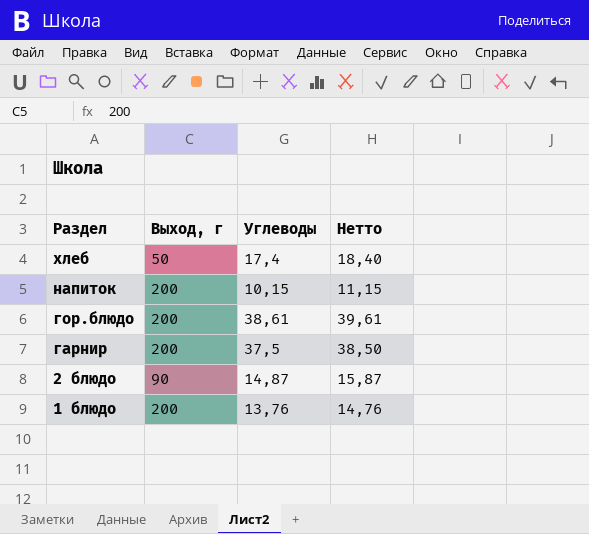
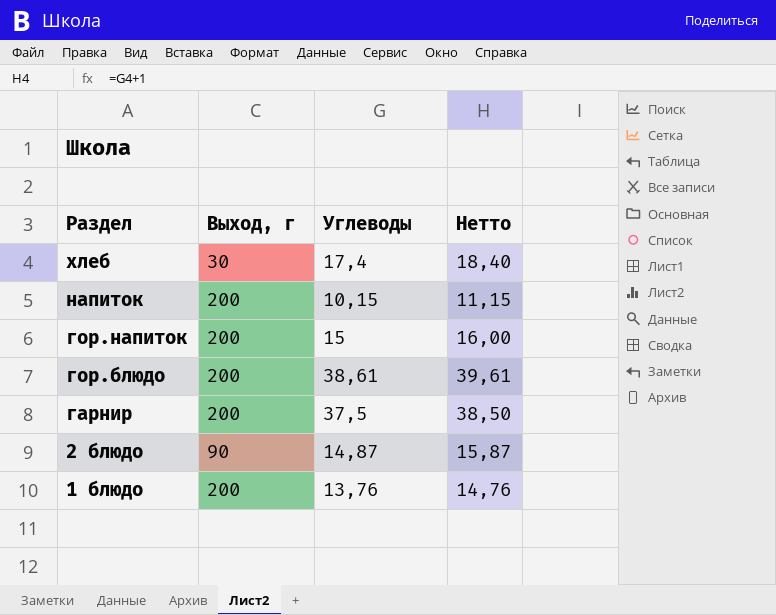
хлеб | Выход, г: 50 -> 30
row гор.напиток: none -> 200 | 15 | 16,00

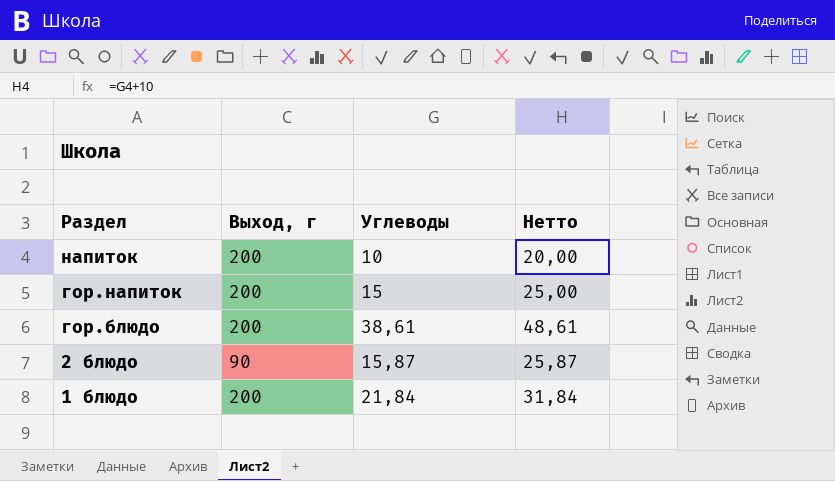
column Нетто | formula: [Углеводы] + 1 -> [Углеводы] + 10
row хлеб: 30 | 17,4 | 18,40 -> none
row гарнир: 200 | 37,5 | 38,50 -> none
напиток | Углеводы: 10,15 -> 10
2 блюдо | Углеводы: 14,87 -> 15,87
1 блюдо | Углеводы: 13,76 -> 21,84

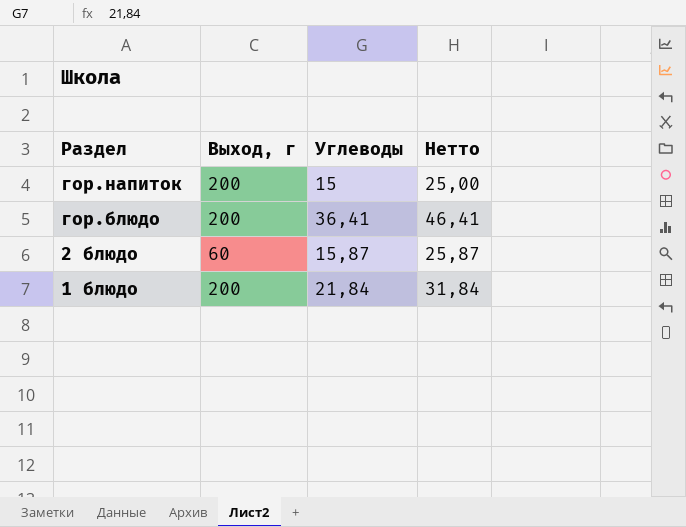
row напиток: 200 | 10 | 20,00 -> none
гор.блюдо | Углеводы: 38,61 -> 36,41
гор.блюдо | Нетто: 48,61 -> 46,41
2 блюдо | Выход, г: 90 -> 60

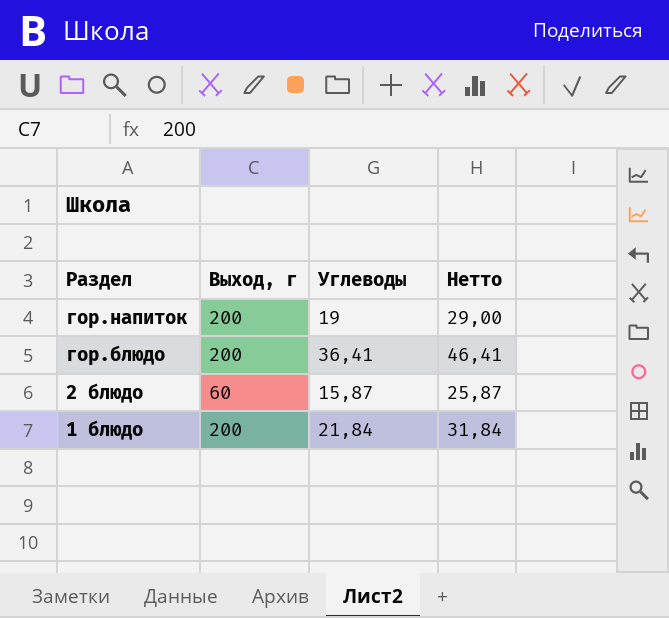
гор.напиток | Углеводы: 15 -> 19
гор.напиток | Нетто: 25,00 -> 29,00

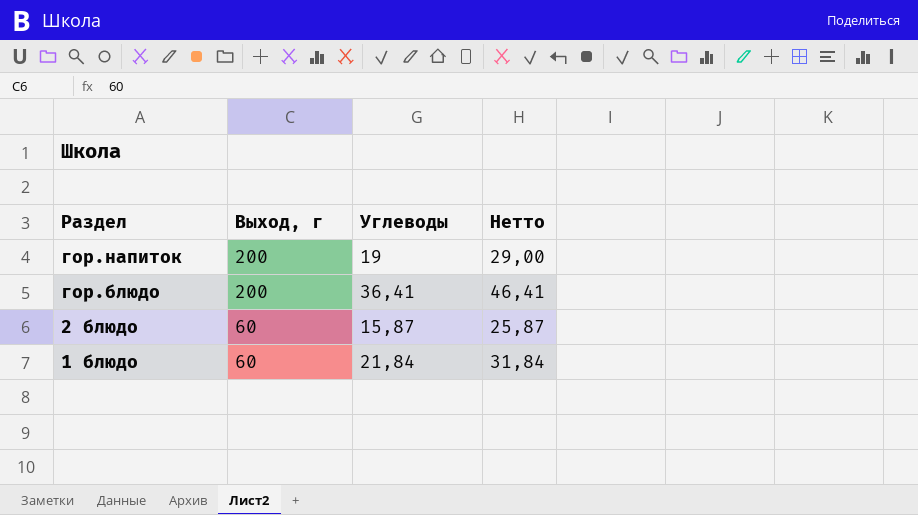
1 блюдо | Выход, г: 200 -> 60

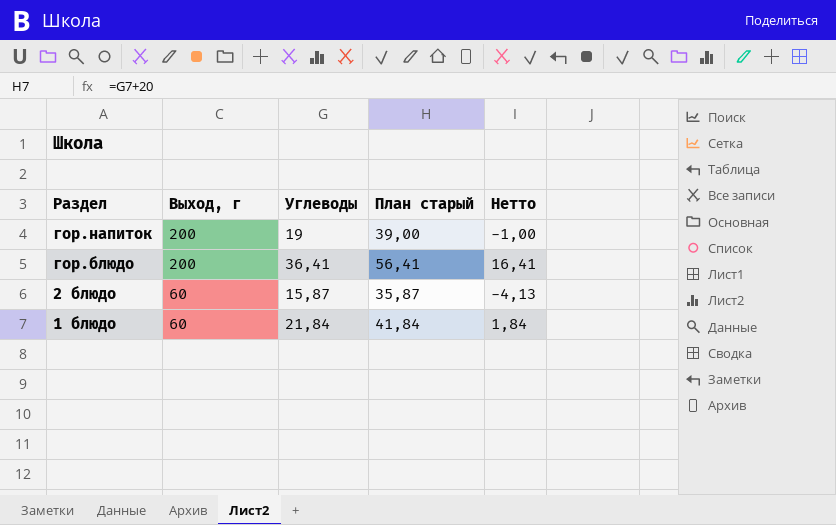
column План старый | formula: none -> [Углеводы] + 20
column Нетто | formula: [Углеводы] + 10 -> [Углеводы] - 20

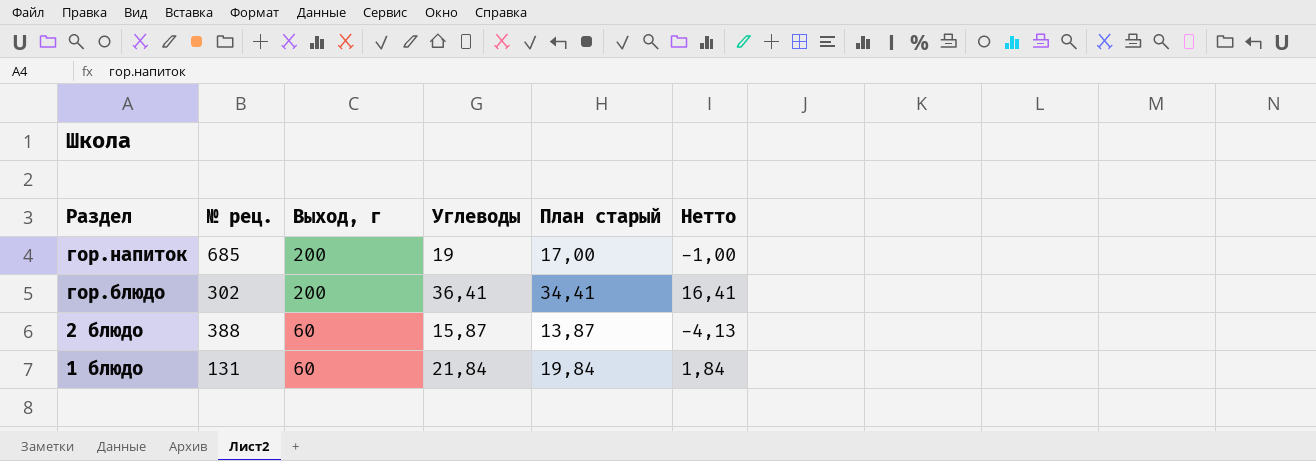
column № рец. | position: none -> 2
column План старый | formula: [Углеводы] + 20 -> [Углеводы] - 2

